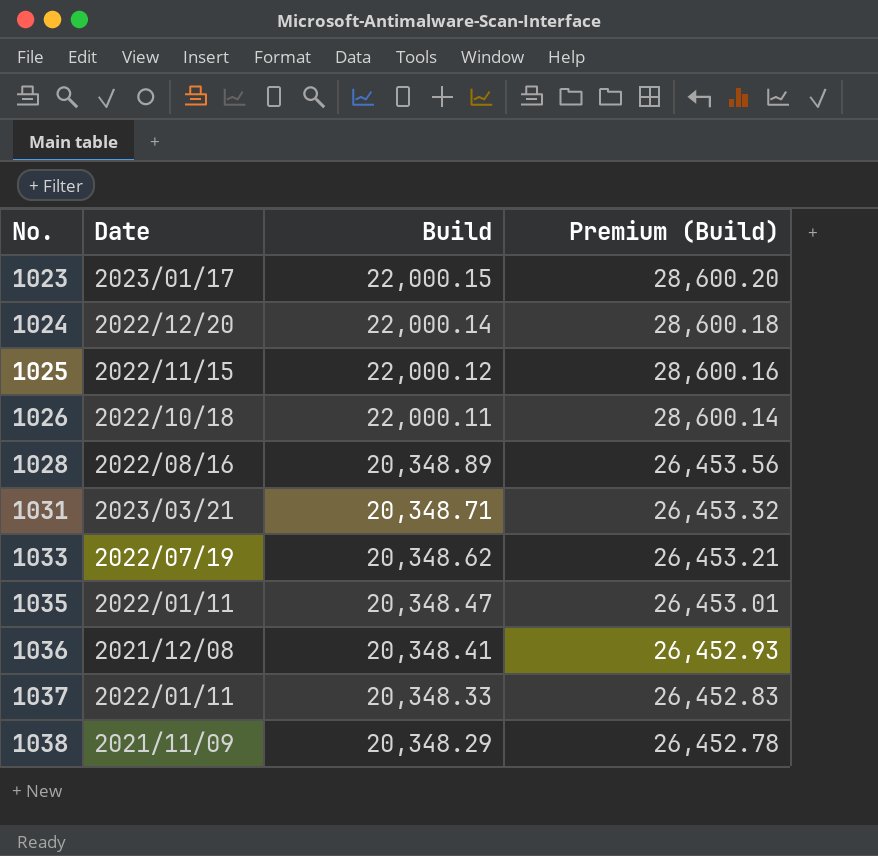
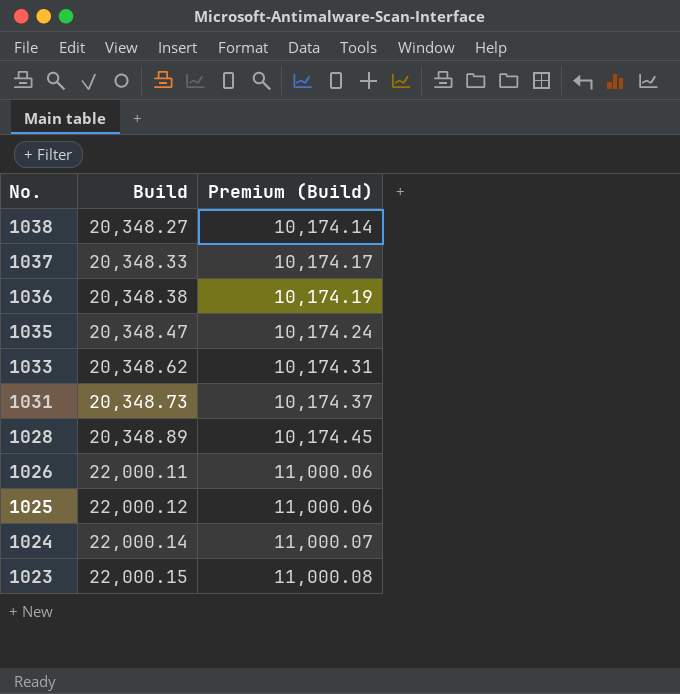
row order: No. ascending -> No. descending
column Date | position: 2 -> none
column Premium (Build) | formula: [Build] * 1.3 -> [Build] * 0.5
1038 | Build: 20,348.29 -> 20,348.27
1036 | Build: 20,348.41 -> 20,348.38
1031 | Build: 20,348.71 -> 20,348.73

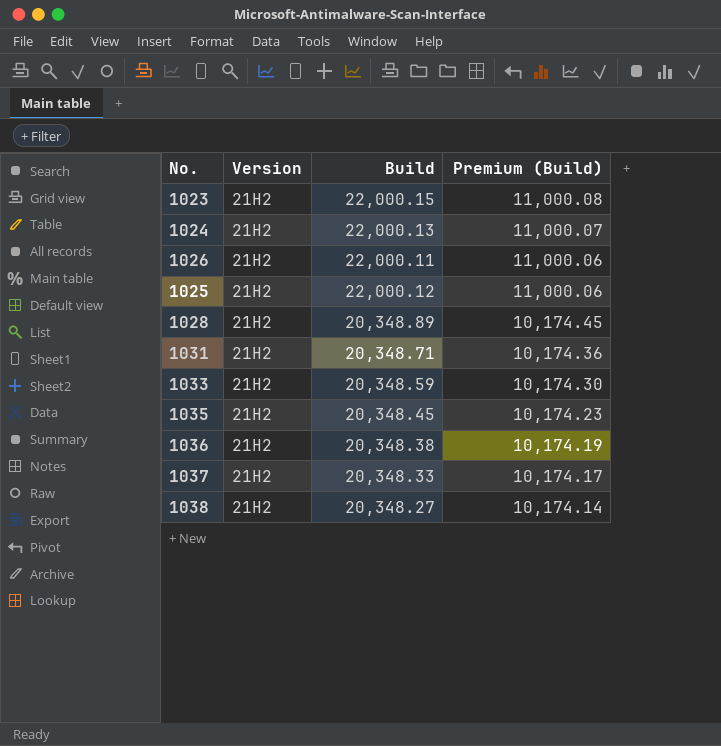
row order: No. descending -> Premium (Build) descending
column Version | position: none -> 2
1024 | Build: 22,000.14 -> 22,000.13
1031 | Build: 20,348.73 -> 20,348.71
1031 | Premium (Build): 10,174.37 -> 10,174.36
1033 | Build: 20,348.62 -> 20,348.59
1033 | Premium (Build): 10,174.31 -> 10,174.30
1035 | Build: 20,348.47 -> 20,348.45
1035 | Premium (Build): 10,174.24 -> 10,174.23

